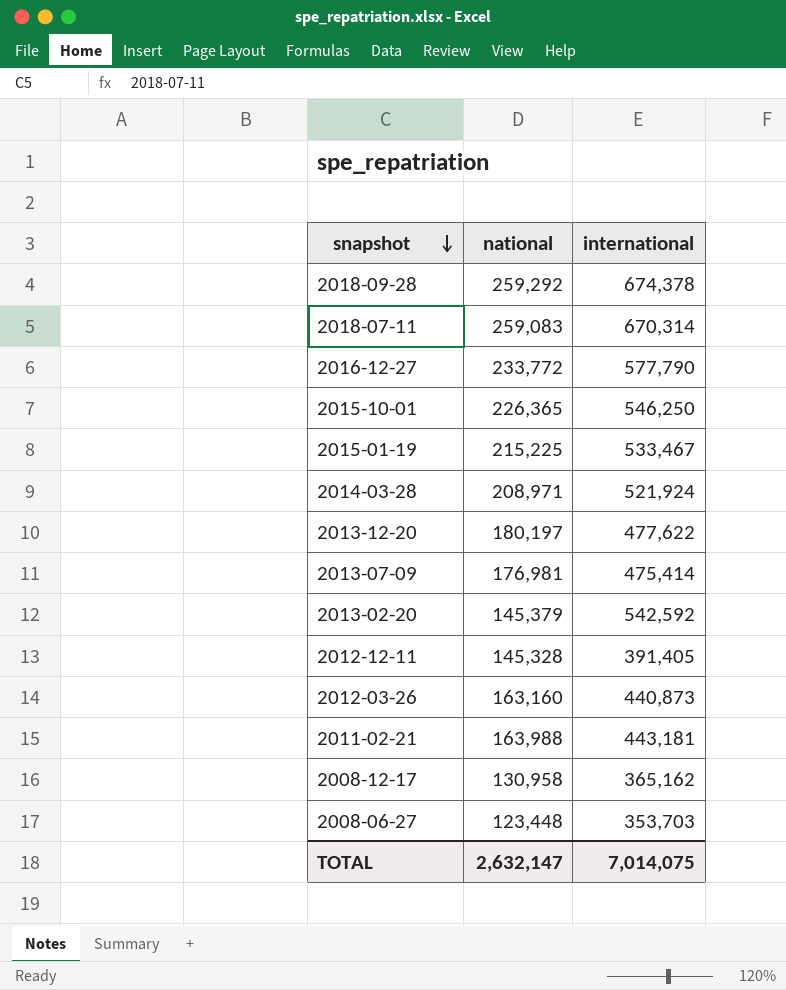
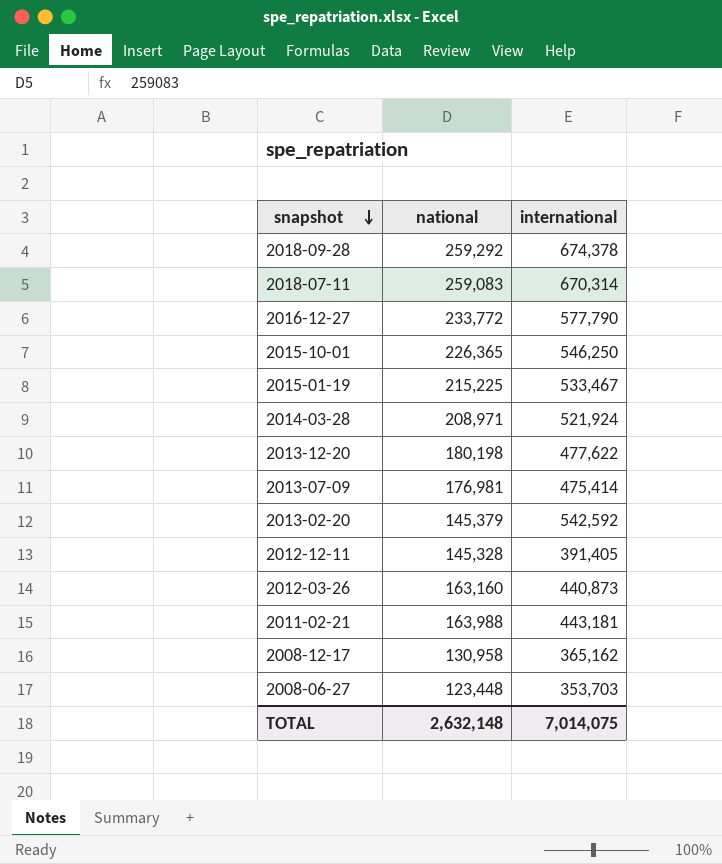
2013-12-20 | national: 180,197 -> 180,198
TOTAL | national: 2,632,147 -> 2,632,148

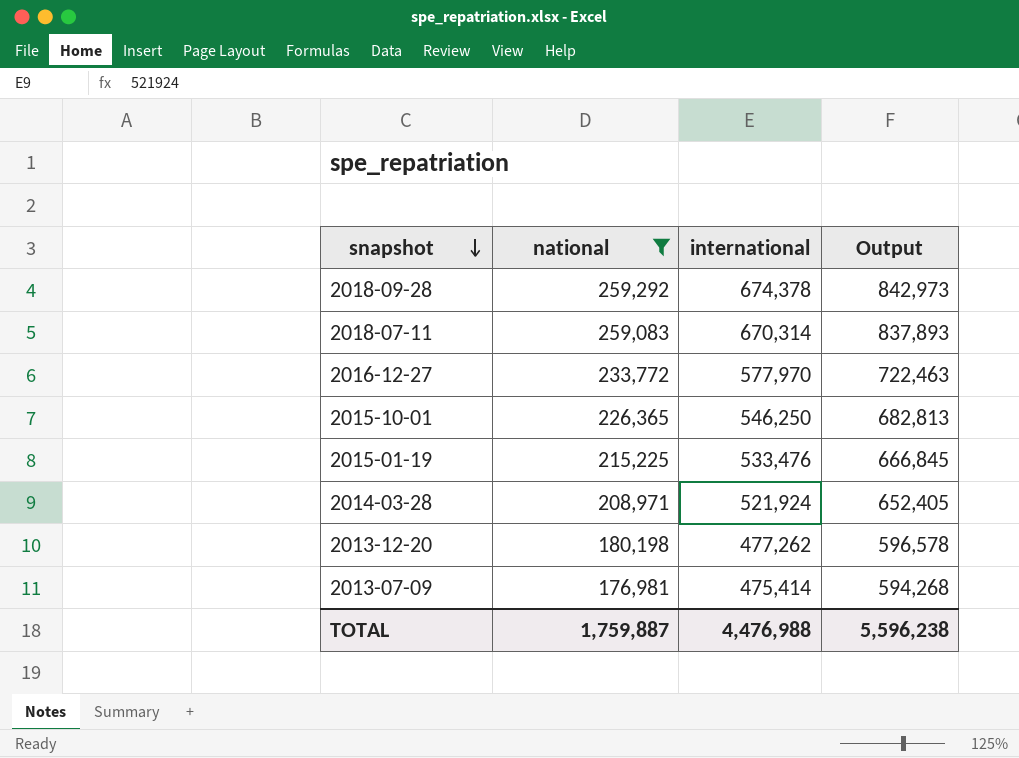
filter: none -> national >= 176,981
column Output | formula: none -> [international] * 1.25
2016-12-27 | international: 577,790 -> 577,970
2015-01-19 | international: 533,467 -> 533,476
2013-12-20 | international: 477,622 -> 477,262
TOTAL | national: 2,632,148 -> 1,759,887
TOTAL | international: 7,014,075 -> 4,476,988

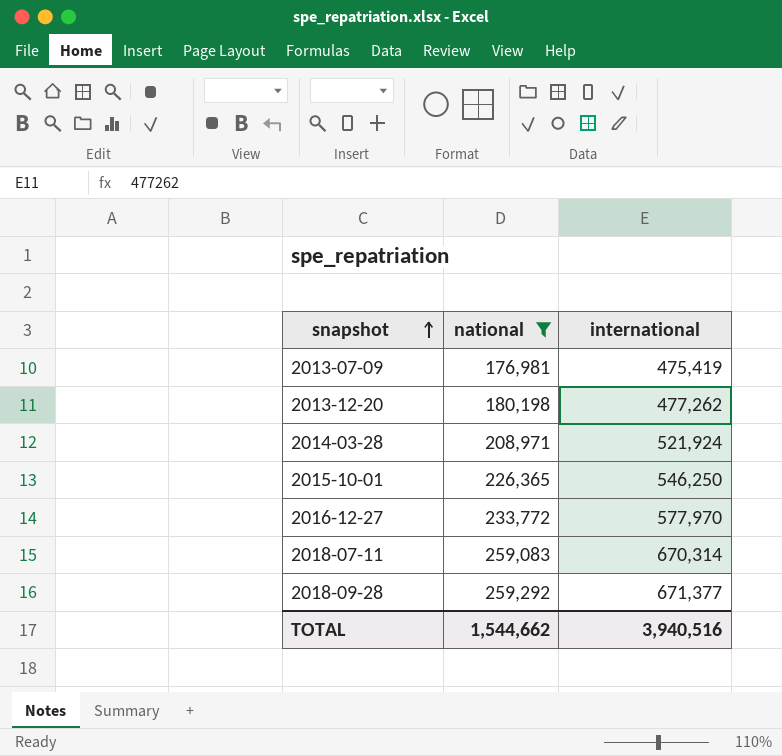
row order: snapshot descending -> snapshot ascending
column Output | formula: [international] * 1.25 -> none
row 2015-01-19: 215,225 | 533,476 | 666,845 -> none
2013-07-09 | international: 475,414 -> 475,419
2018-09-28 | international: 674,378 -> 671,377
TOTAL | national: 1,759,887 -> 1,544,662
TOTAL | international: 4,476,988 -> 3,940,516

